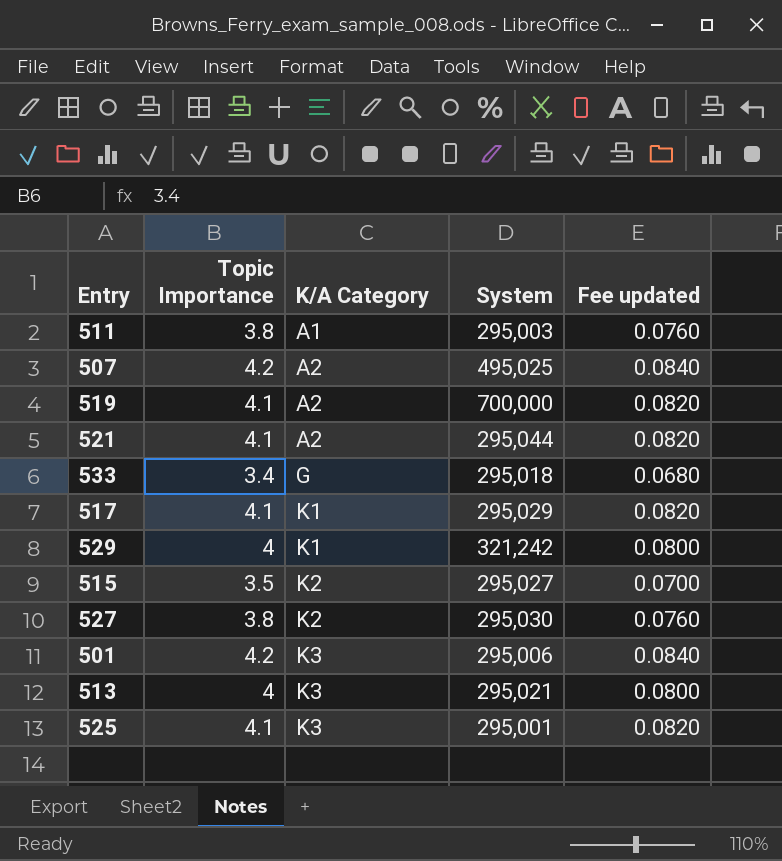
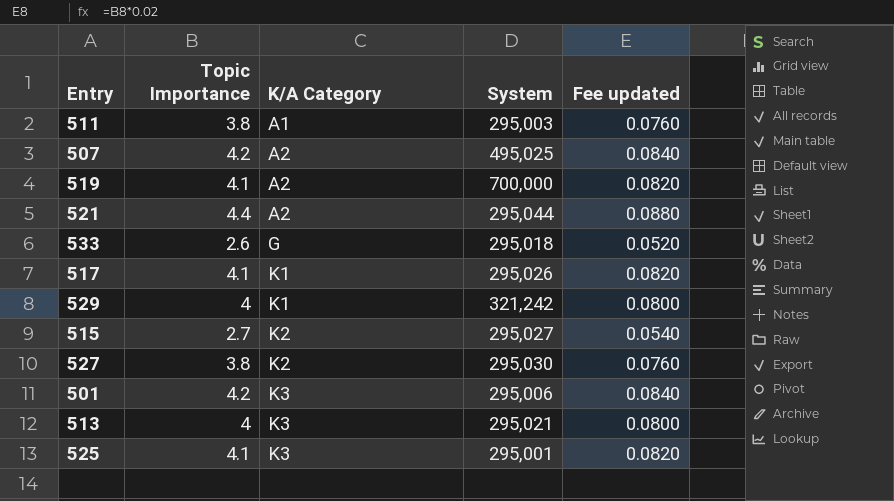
521 | Topic Importance: 4.1 -> 4.4
521 | Fee updated: 0.0820 -> 0.0880
533 | Topic Importance: 3.4 -> 2.6
533 | Fee updated: 0.0680 -> 0.0520
517 | System: 295,029 -> 295,026
515 | Topic Importance: 3.5 -> 2.7
515 | Fee updated: 0.0700 -> 0.0540

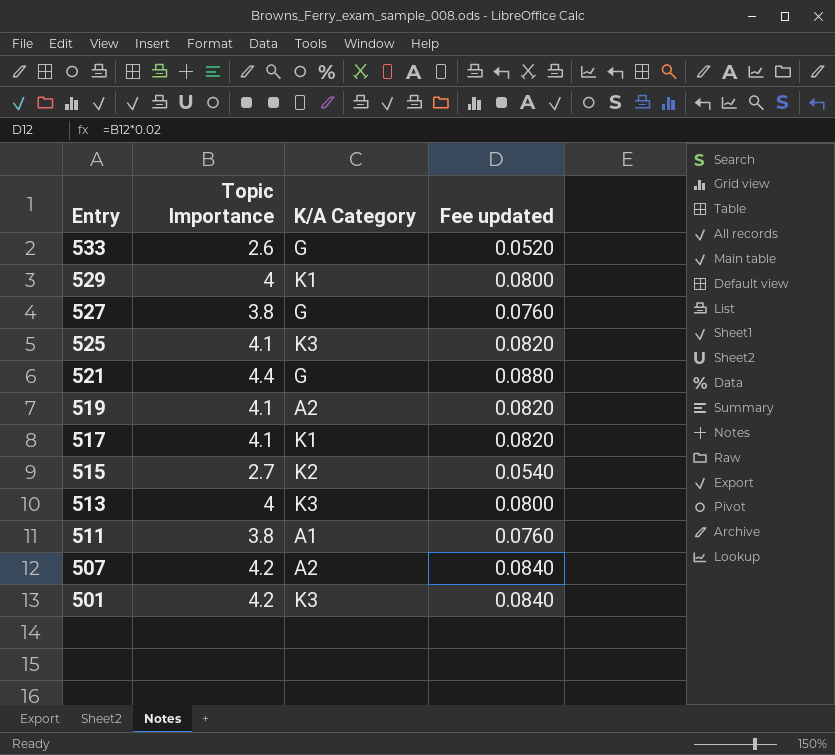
row order: K/A Category ascending -> Entry descending
column System | position: 4 -> none
527 | K/A Category: K2 -> G
521 | K/A Category: A2 -> G

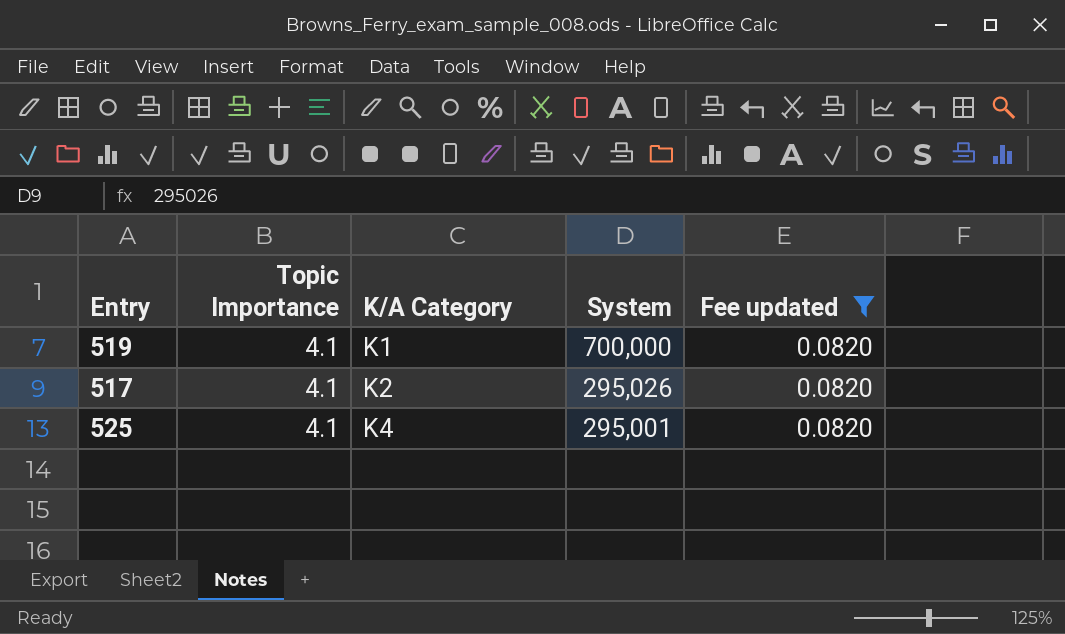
filter: none -> Fee updated = 0.0820
row order: Entry descending -> K/A Category ascending
column System | position: none -> 4
519 | K/A Category: A2 -> K1
517 | K/A Category: K1 -> K2
525 | K/A Category: K3 -> K4

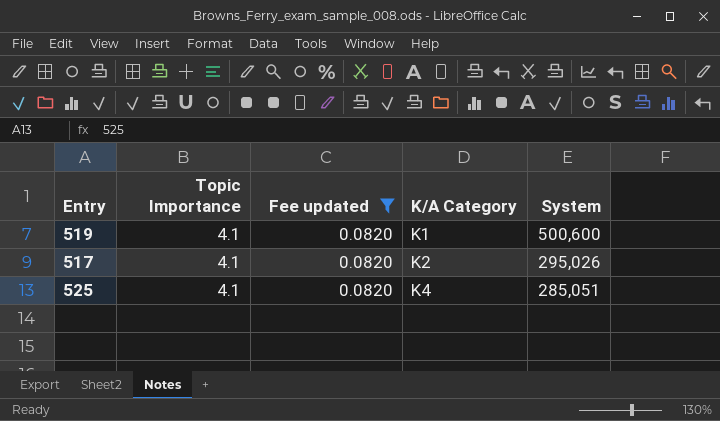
column Fee updated | position: 5 -> 3
519 | System: 700,000 -> 500,600
525 | System: 295,001 -> 285,051

